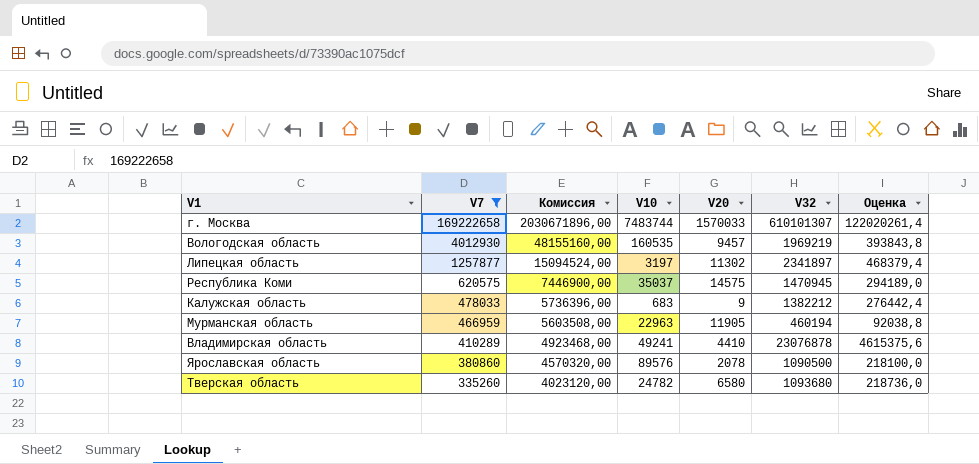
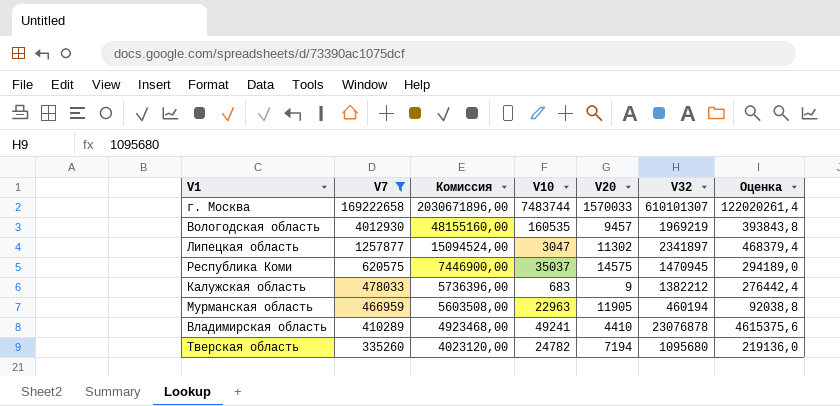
row Ярославская область: 380860 | 4570320,00 | 89576 | 2078 | 1090500 | 218100,0 -> none
Липецкая область | V10: 3197 -> 3047
Тверская область | V20: 6580 -> 7194
Тверская область | V32: 1093680 -> 1095680
Тверская область | Оценка: 218736,0 -> 219136,0

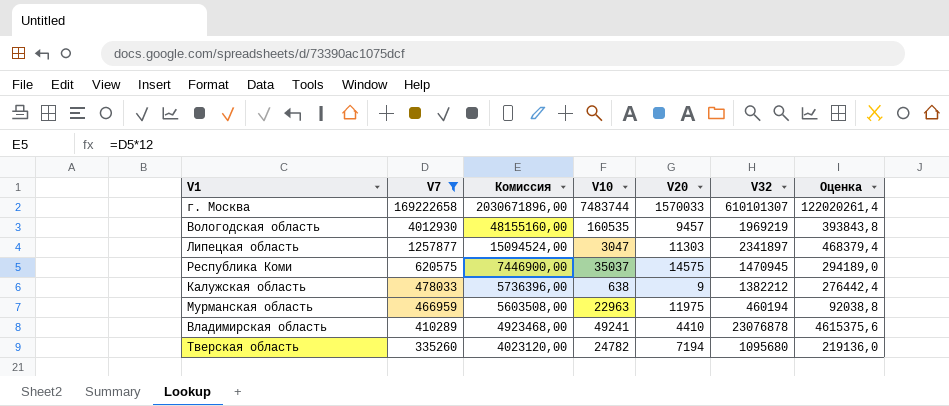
Липецкая область | V20: 11302 -> 11303
Калужская область | V10: 683 -> 638
Мурманская область | V20: 11905 -> 11975

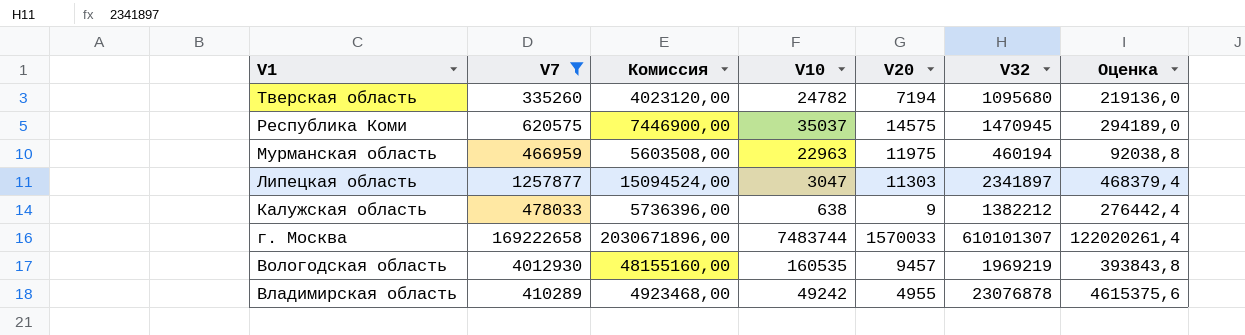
row order: V7 descending -> V1 descending
Владимирская область | V10: 49241 -> 49242
Владимирская область | V20: 4410 -> 4955

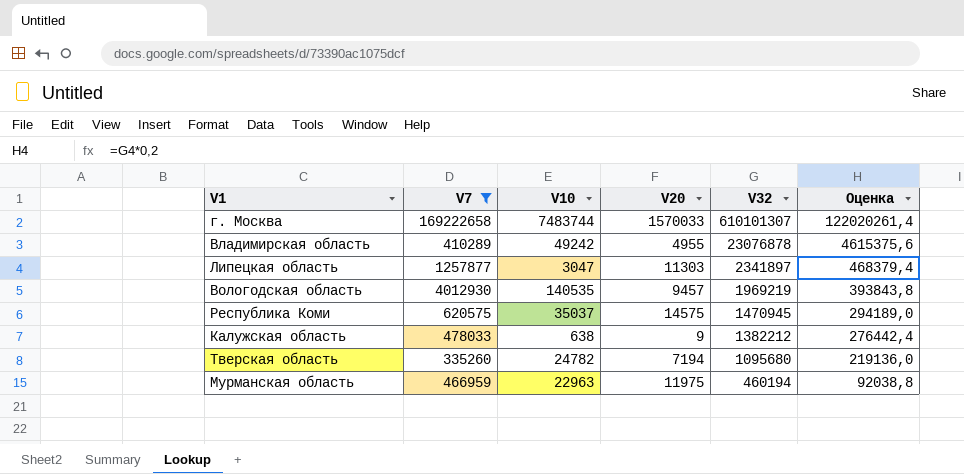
row order: V1 descending -> V32 descending
column Комиссия | formula: [V7] * 12 -> none
Вологодская область | V10: 160535 -> 140535

